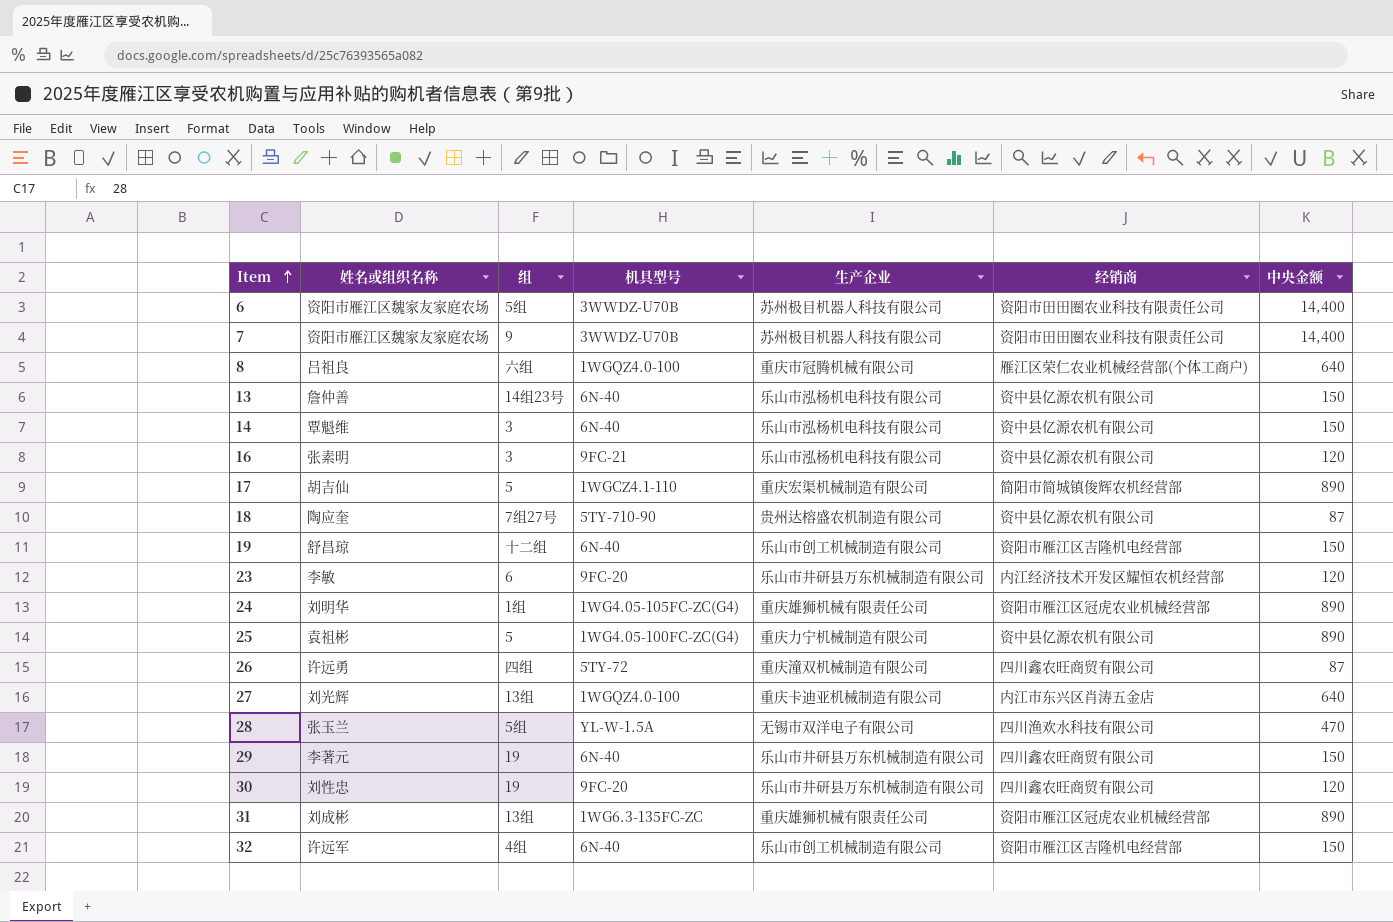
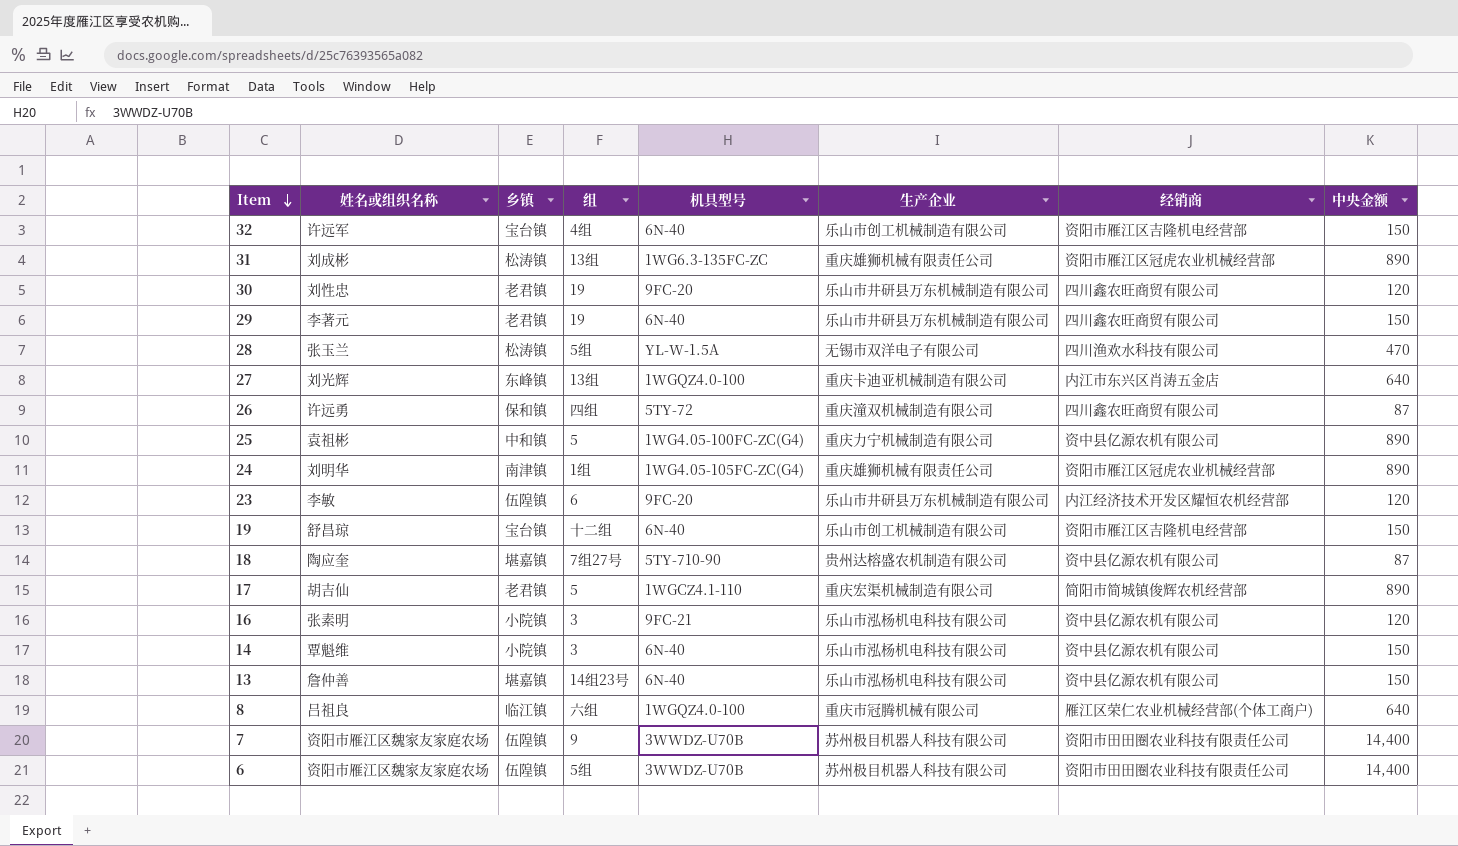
row order: Item ascending -> Item descending
column 乡镇 | position: none -> 3

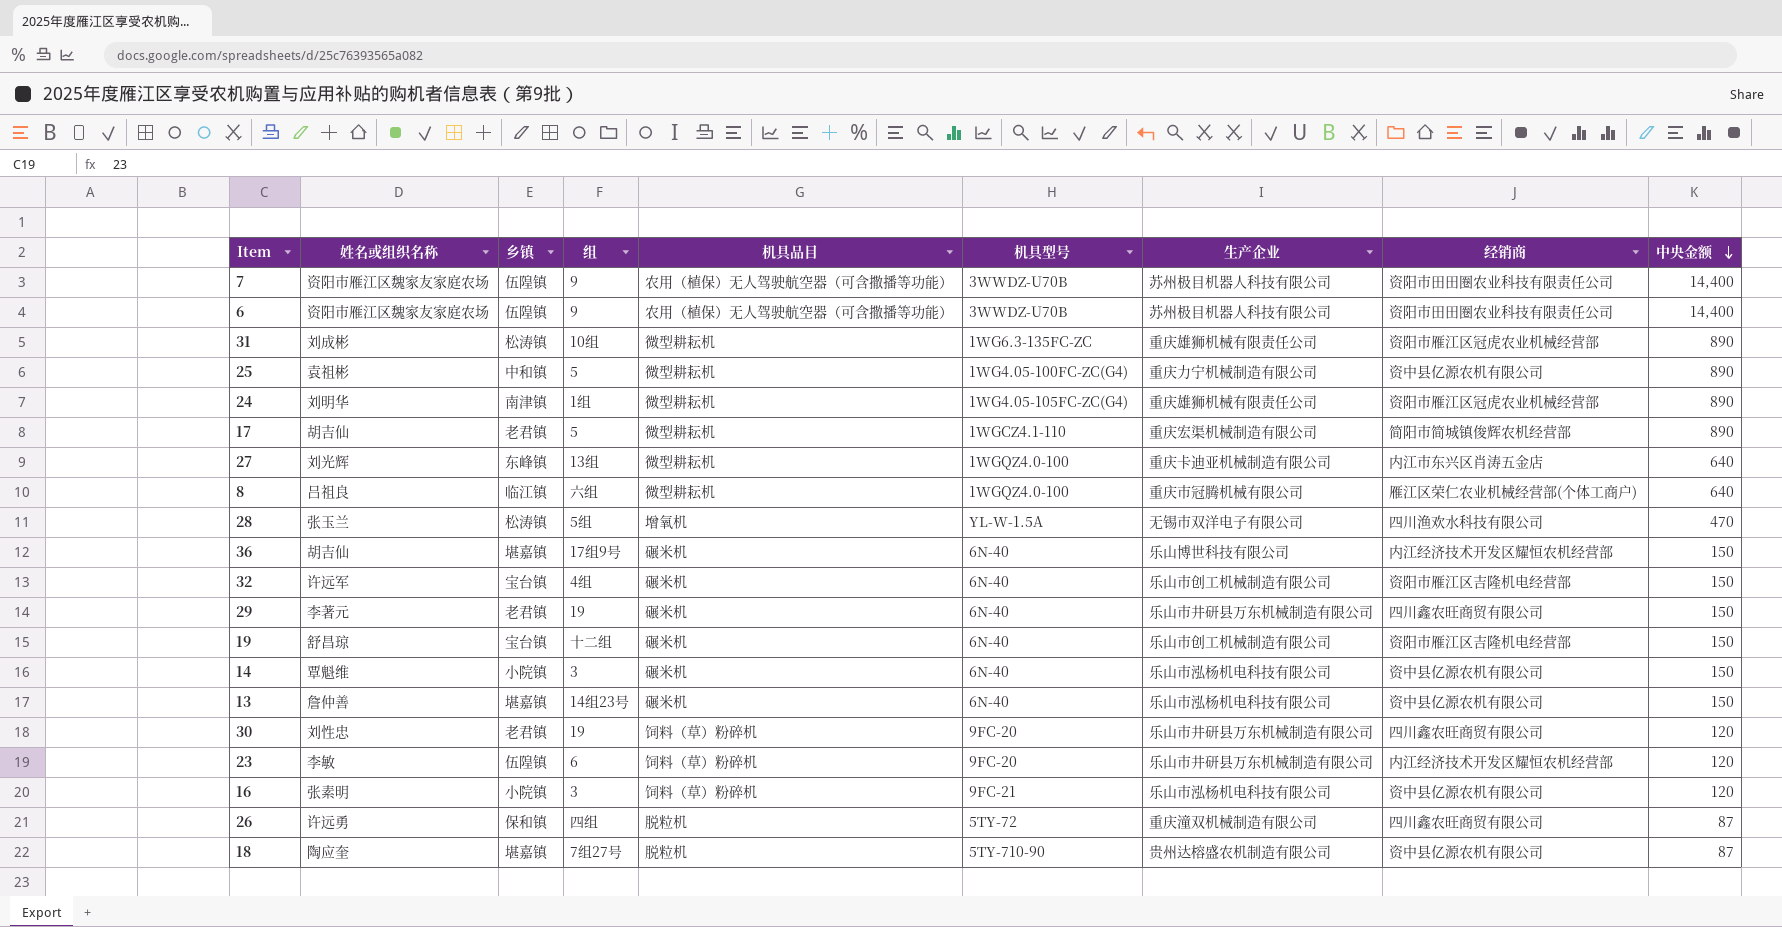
row order: Item descending -> 中央金额 descending
column 机具品目 | position: none -> 5
6 | 组: 5组 -> 9
31 | 组: 13组 -> 10组
row 36: none -> 胡吉仙 | 堪嘉镇 | 17组9号 | 碾米机 | 6N-40 | 乐山博世科技有限公司 | 内江经济技术开发区耀恒农机经营部 | 150

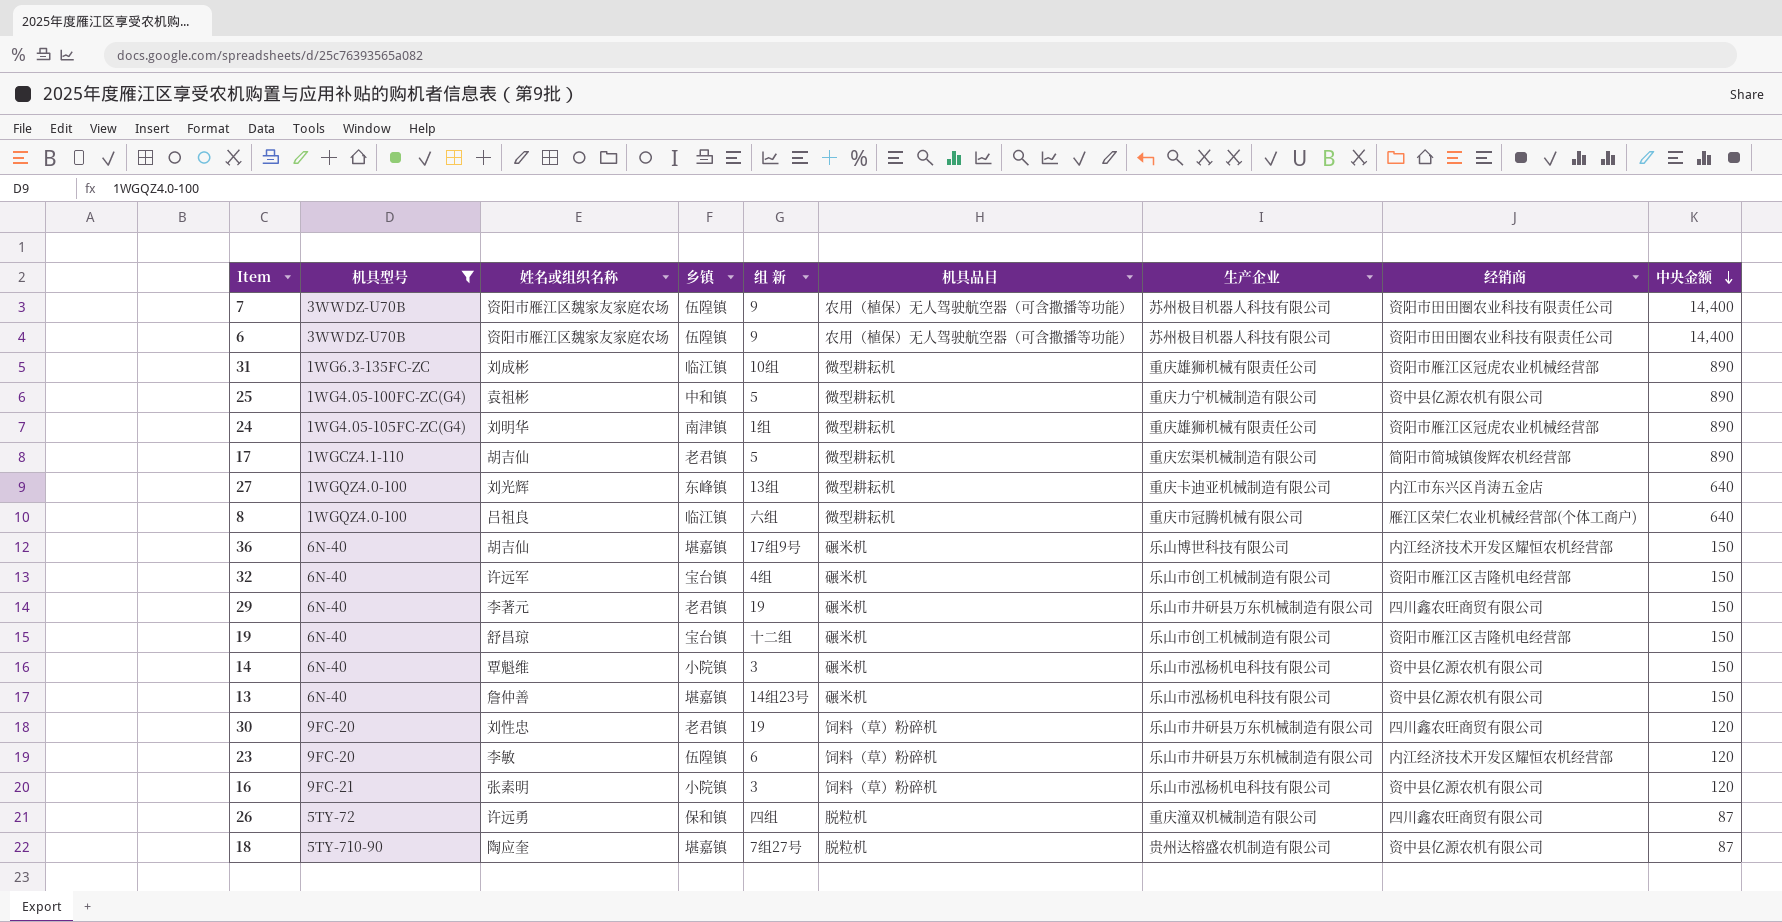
filter: none -> 机具型号 != YL-W-1.5A
column 机具型号 | position: 6 -> 2
column name: 组 -> 组 新
31 | 乡镇: 松涛镇 -> 临江镇

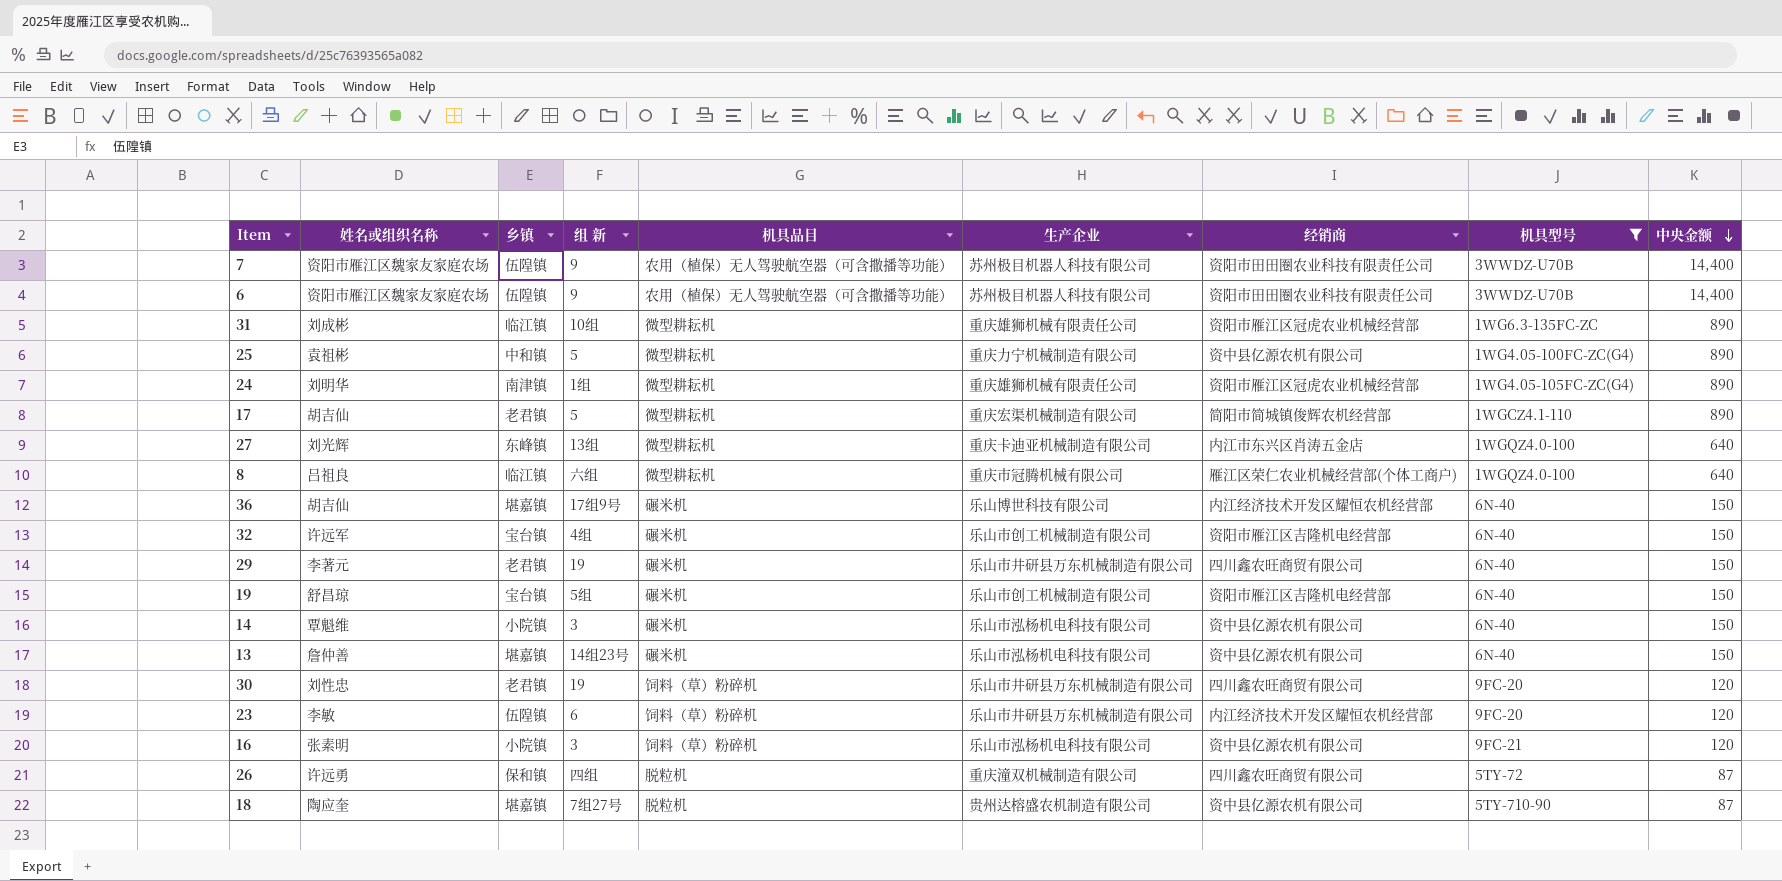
column 机具型号 | position: 2 -> 8
19 | 组 新: 十二组 -> 5组

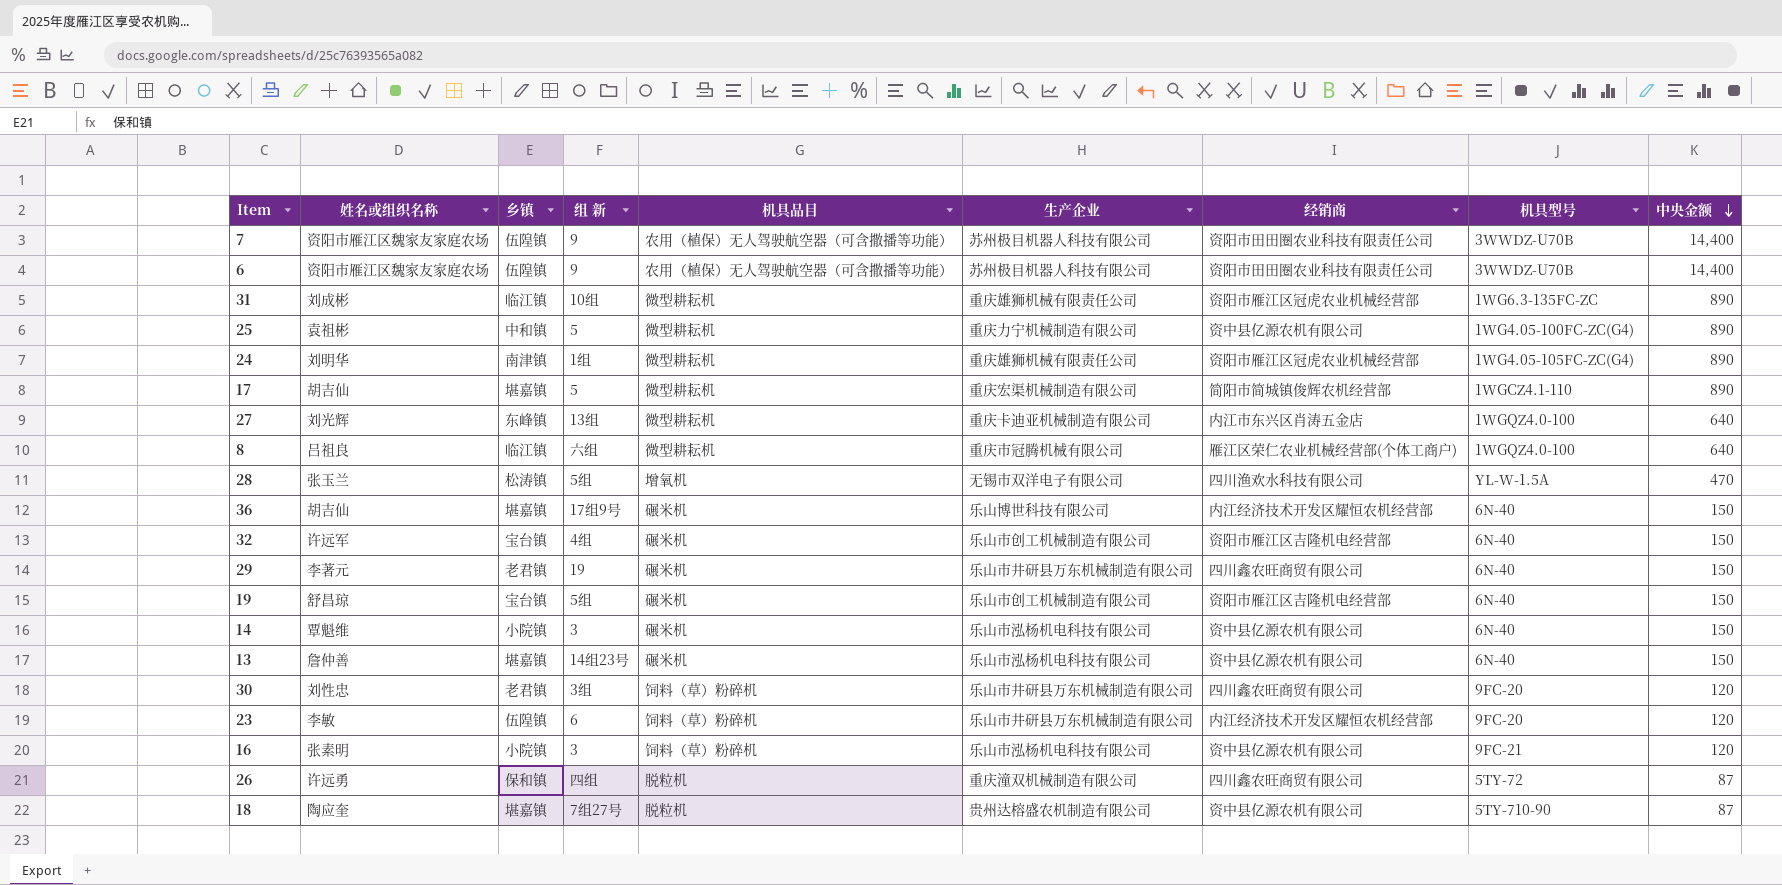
filter: 机具型号 != YL-W-1.5A -> none
17 | 乡镇: 老君镇 -> 堪嘉镇
30 | 组 新: 19 -> 3组

